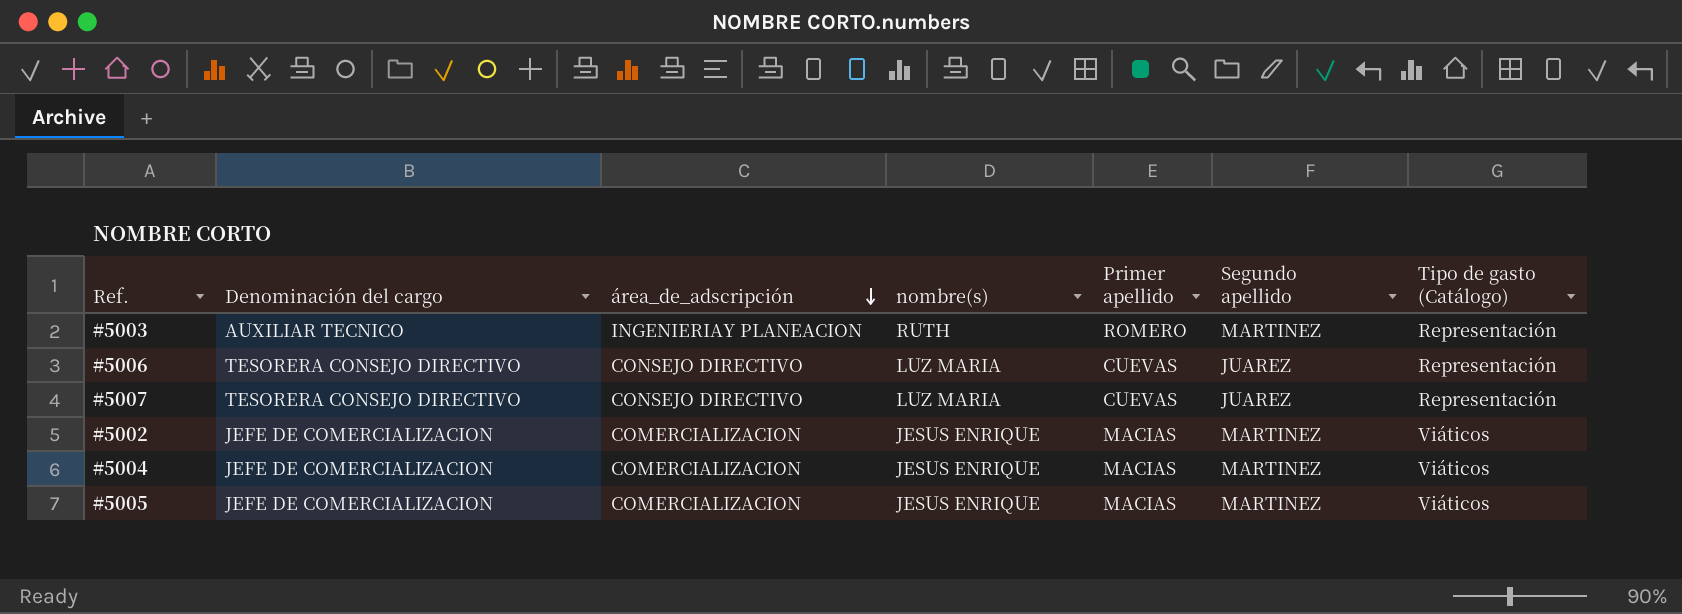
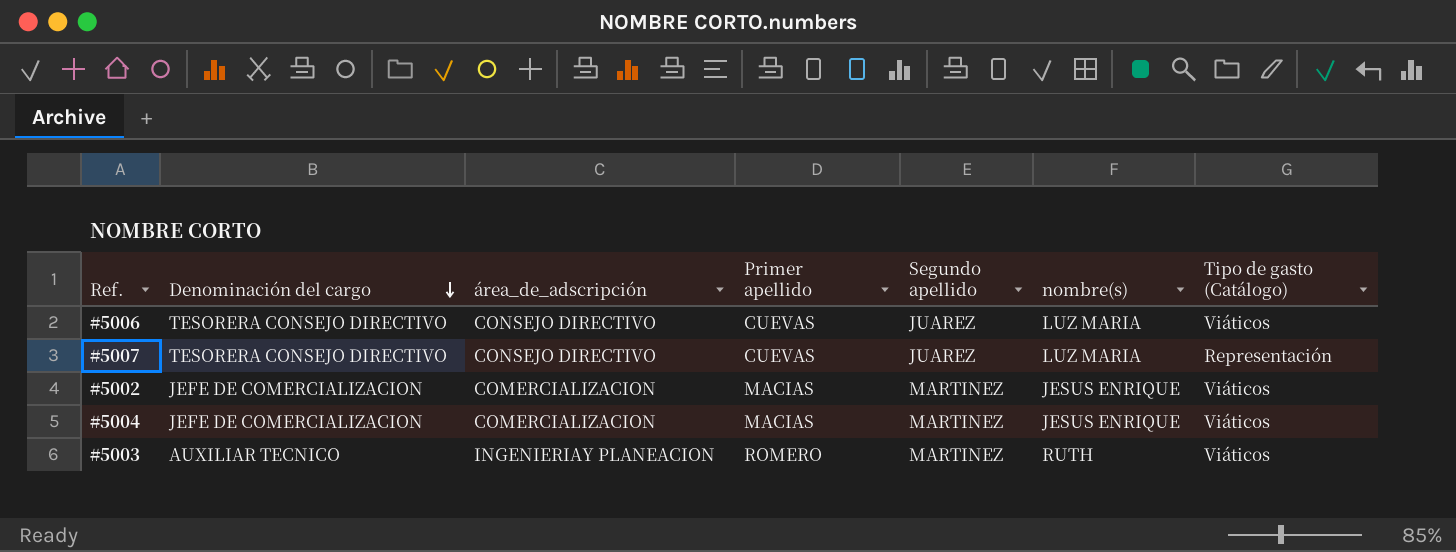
row order: área_de_adscripción descending -> Denominación del cargo descending
column nombre(s) | position: 4 -> 6
row #5005: JEFE DE COMERCIALIZACION | COMERCIALIZACION | JESUS ENRIQUE | MACIAS | MARTINEZ | Viáticos -> none
#5006 | Tipo de gasto (Catálogo): Representación -> Viáticos
#5003 | Tipo de gasto (Catálogo): Representación -> Viáticos

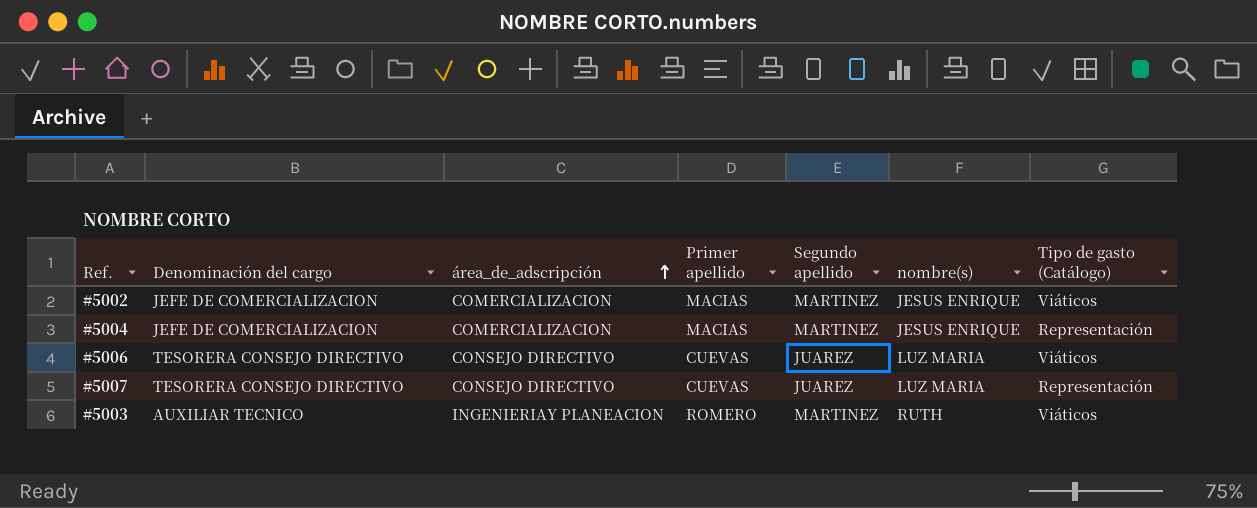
row order: Denominación del cargo descending -> área_de_adscripción ascending
#5004 | Tipo de gasto (Catálogo): Viáticos -> Representación

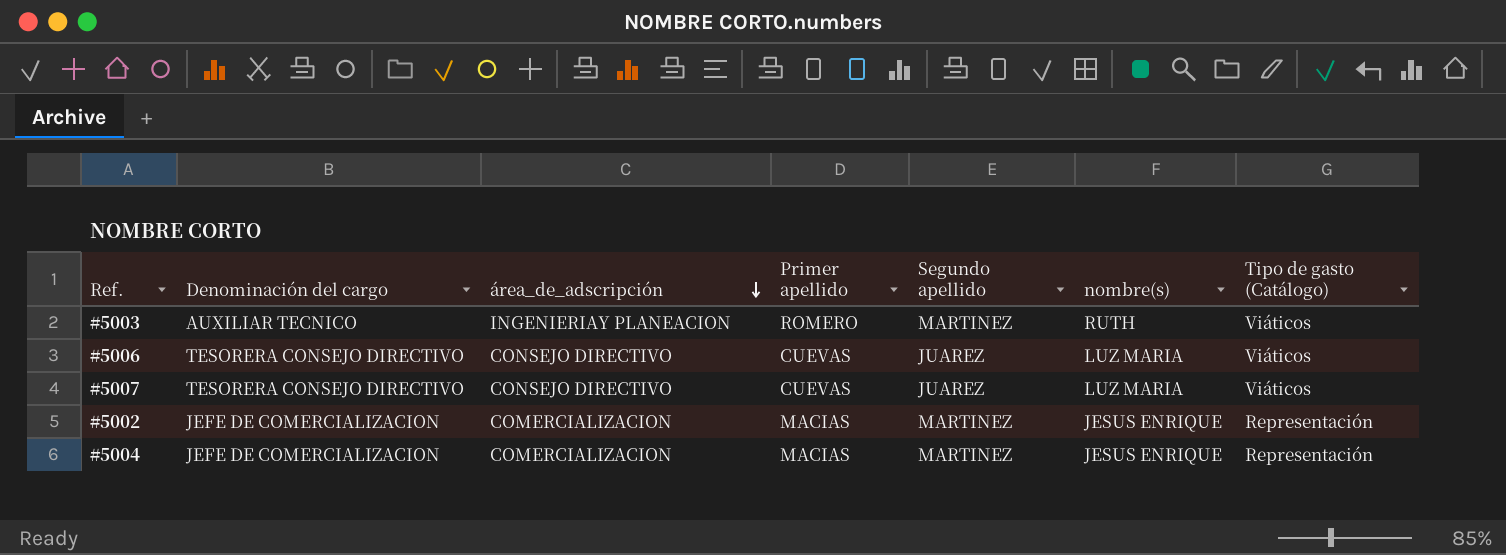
row order: área_de_adscripción ascending -> área_de_adscripción descending
#5007 | Tipo de gasto (Catálogo): Representación -> Viáticos
#5002 | Tipo de gasto (Catálogo): Viáticos -> Representación

